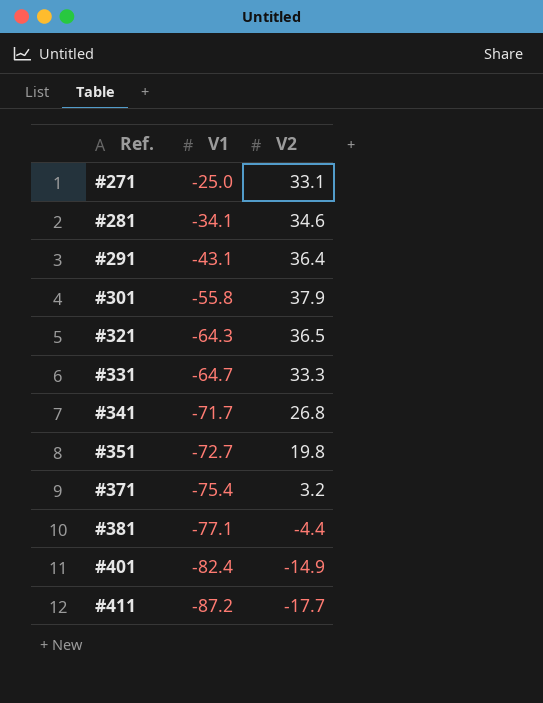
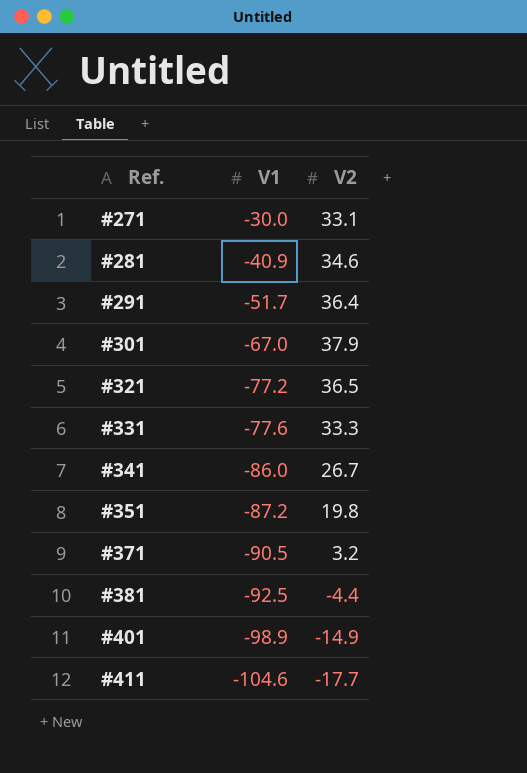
#271 | V1: -25.0 -> -30.0
#281 | V1: -34.1 -> -40.9
#291 | V1: -43.1 -> -51.7
#301 | V1: -55.8 -> -67.0
#321 | V1: -64.3 -> -77.2
#331 | V1: -64.7 -> -77.6
#341 | V1: -71.7 -> -86.0
#341 | V2: 26.8 -> 26.7
#351 | V1: -72.7 -> -87.2
#371 | V1: -75.4 -> -90.5
#381 | V1: -77.1 -> -92.5
#401 | V1: -82.4 -> -98.9
#411 | V1: -87.2 -> -104.6

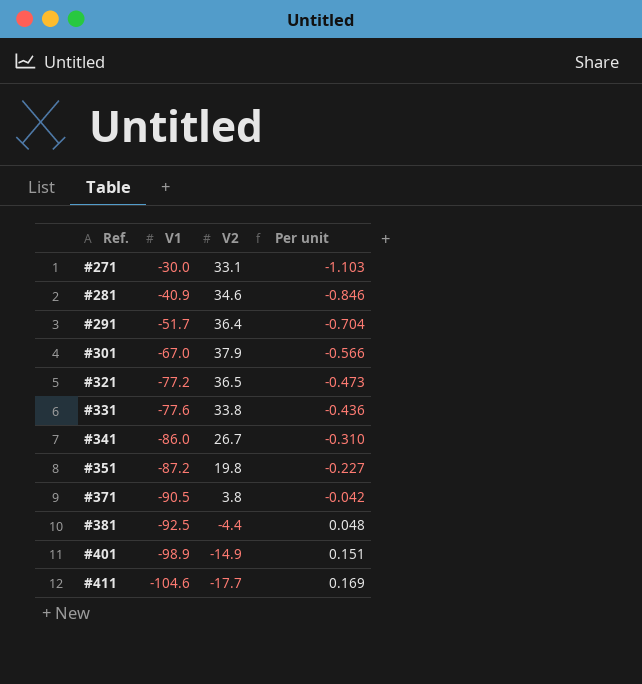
column Per unit | formula: none -> [V2] / [V1]
#331 | V2: 33.3 -> 33.8
#371 | V2: 3.2 -> 3.8

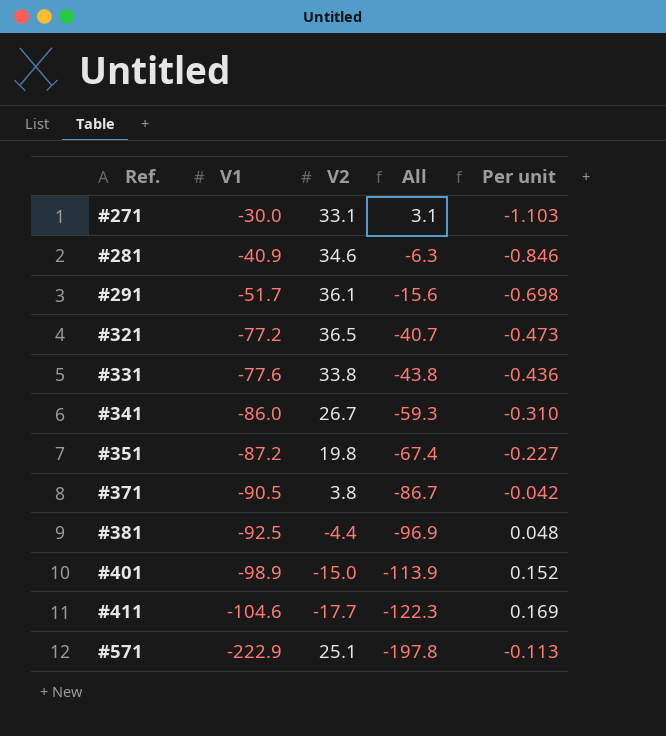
column All | formula: none -> [V1] + [V2]
row #301: -67.0 | 37.9 | -0.566 -> none
#291 | V2: 36.4 -> 36.1
#291 | Per unit: -0.704 -> -0.698
#401 | V2: -14.9 -> -15.0
#401 | Per unit: 0.151 -> 0.152
row #571: none -> -222.9 | 25.1 | -197.8 | -0.113

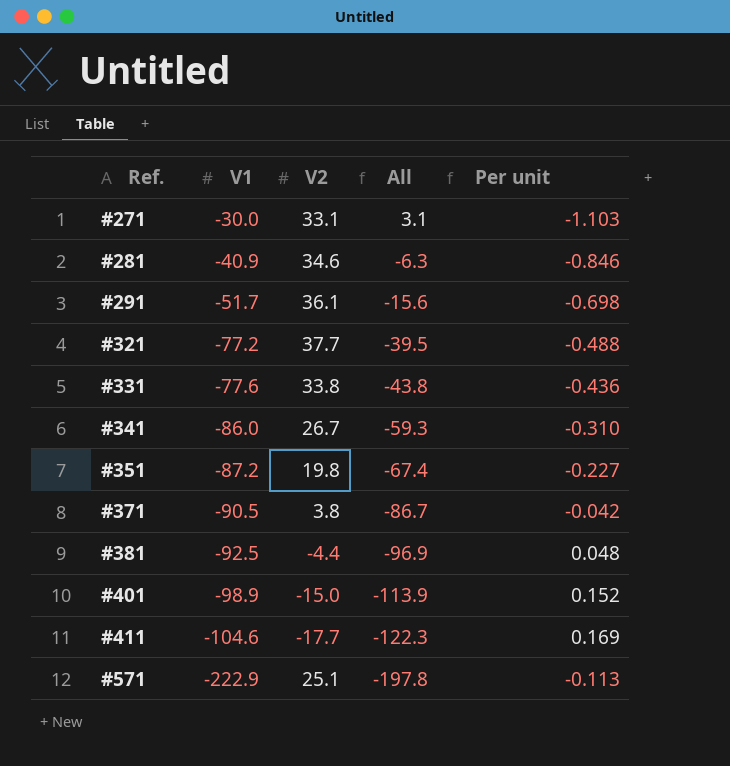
#321 | V2: 36.5 -> 37.7
#321 | All: -40.7 -> -39.5
#321 | Per unit: -0.473 -> -0.488

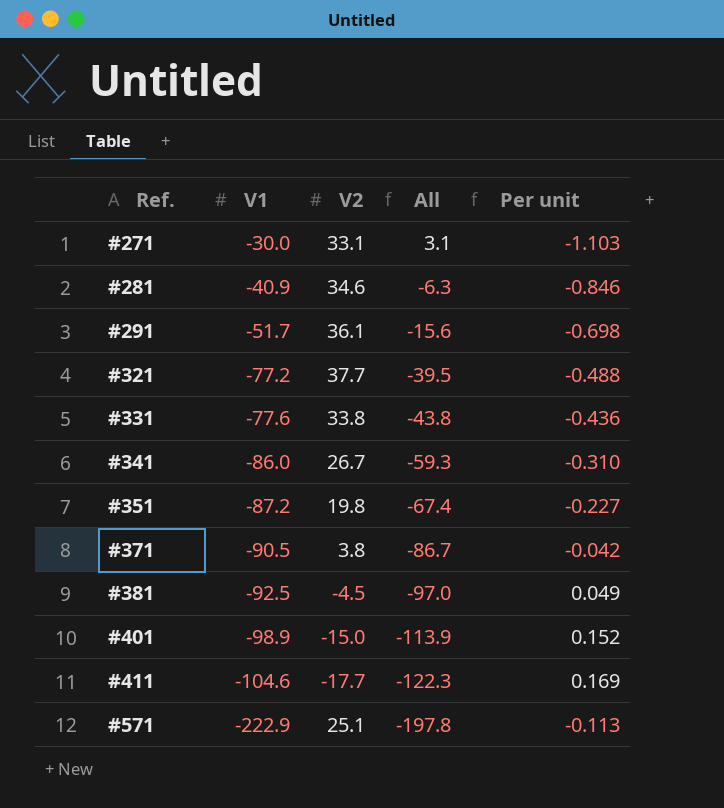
#381 | V2: -4.4 -> -4.5
#381 | All: -96.9 -> -97.0
#381 | Per unit: 0.048 -> 0.049

